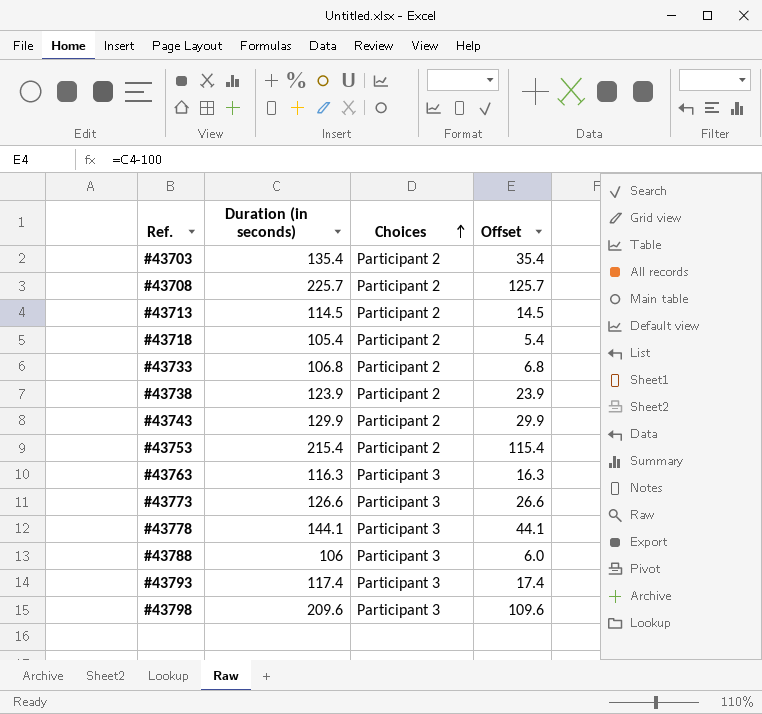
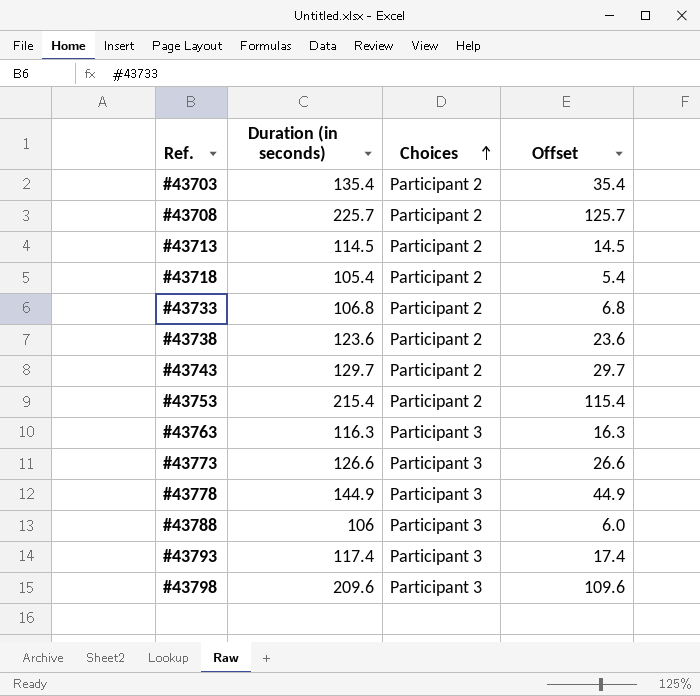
#43738 | Duration (in seconds): 123.9 -> 123.6
#43738 | Offset: 23.9 -> 23.6
#43743 | Duration (in seconds): 129.9 -> 129.7
#43743 | Offset: 29.9 -> 29.7
#43778 | Duration (in seconds): 144.1 -> 144.9
#43778 | Offset: 44.1 -> 44.9

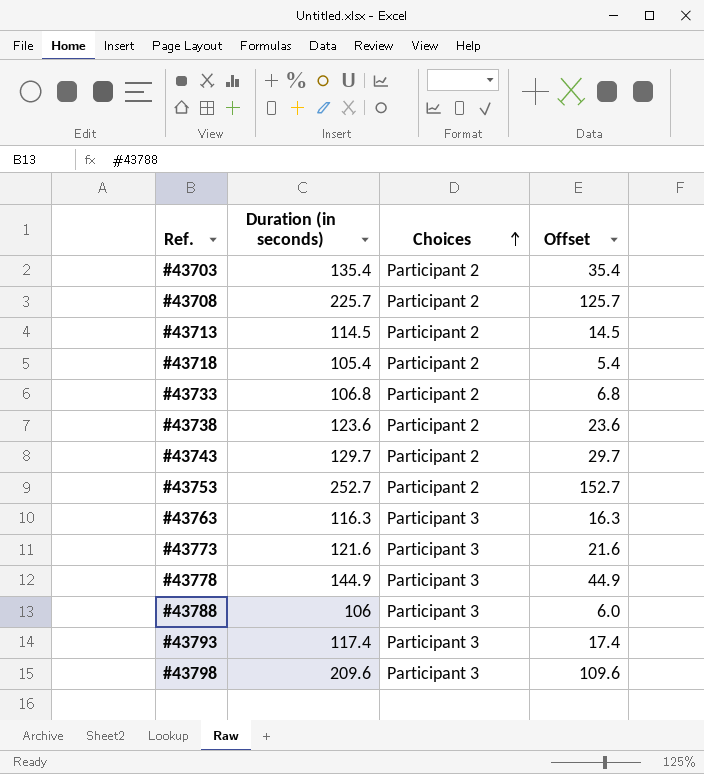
#43753 | Duration (in seconds): 215.4 -> 252.7
#43753 | Offset: 115.4 -> 152.7
#43773 | Duration (in seconds): 126.6 -> 121.6
#43773 | Offset: 26.6 -> 21.6

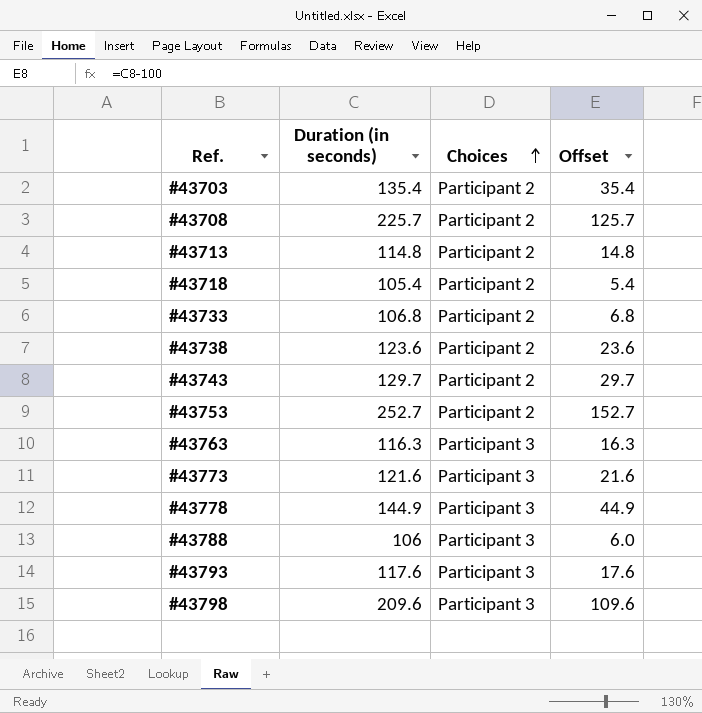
#43713 | Duration (in seconds): 114.5 -> 114.8
#43713 | Offset: 14.5 -> 14.8
#43793 | Duration (in seconds): 117.4 -> 117.6
#43793 | Offset: 17.4 -> 17.6

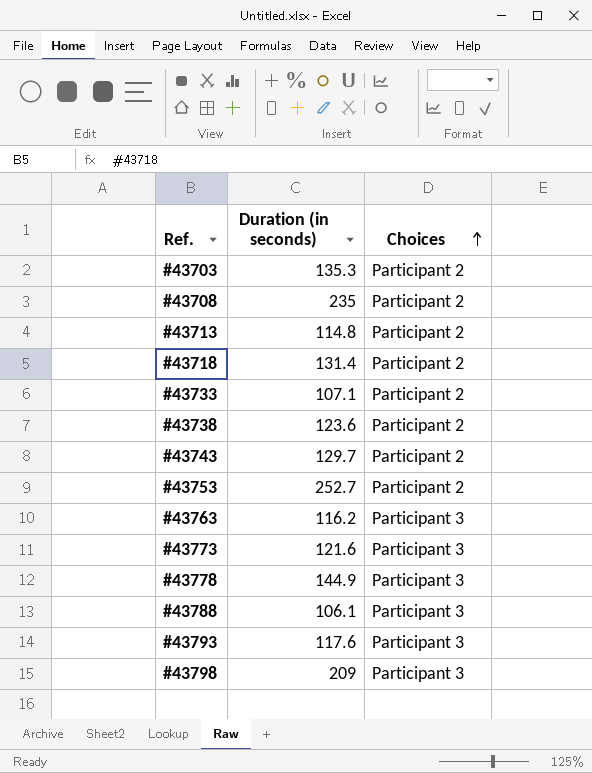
column Offset | formula: [Duration (in seconds)] - 100 -> none
#43703 | Duration (in seconds): 135.4 -> 135.3
#43708 | Duration (in seconds): 225.7 -> 235
#43718 | Duration (in seconds): 105.4 -> 131.4
#43733 | Duration (in seconds): 106.8 -> 107.1
#43763 | Duration (in seconds): 116.3 -> 116.2
#43788 | Duration (in seconds): 106 -> 106.1
#43798 | Duration (in seconds): 209.6 -> 209

